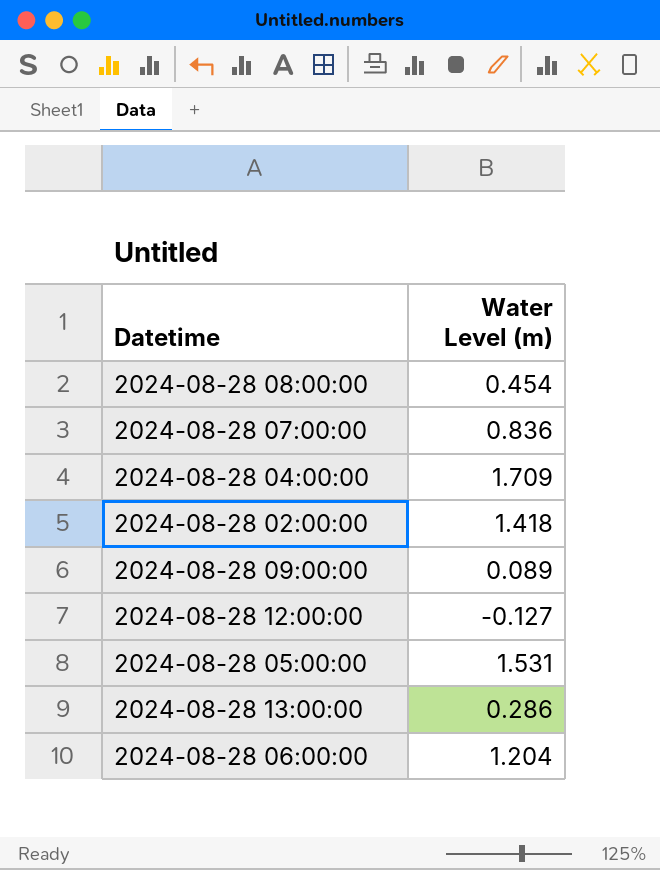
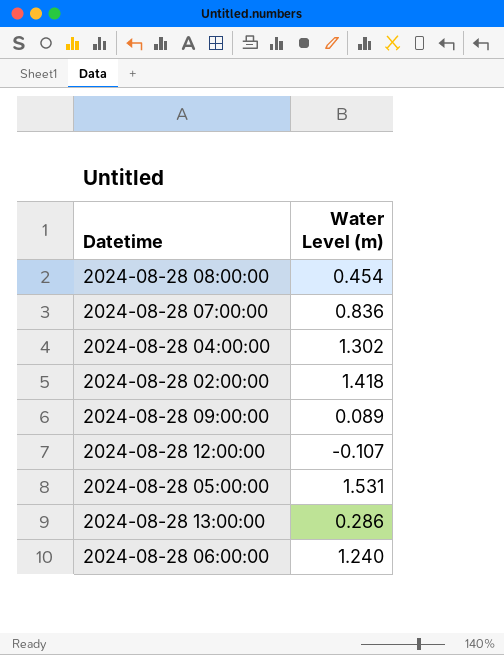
2024-08-28 04:00:00 | Water Level (m): 1.709 -> 1.302
2024-08-28 12:00:00 | Water Level (m): -0.127 -> -0.107
2024-08-28 06:00:00 | Water Level (m): 1.204 -> 1.240

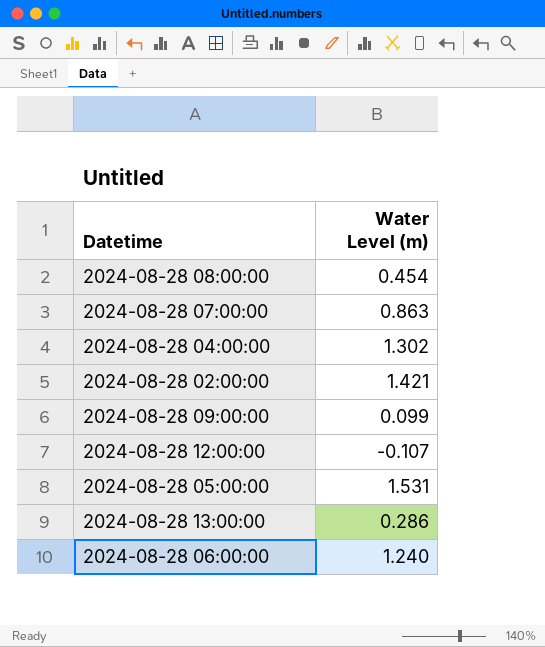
2024-08-28 07:00:00 | Water Level (m): 0.836 -> 0.863
2024-08-28 02:00:00 | Water Level (m): 1.418 -> 1.421
2024-08-28 09:00:00 | Water Level (m): 0.089 -> 0.099

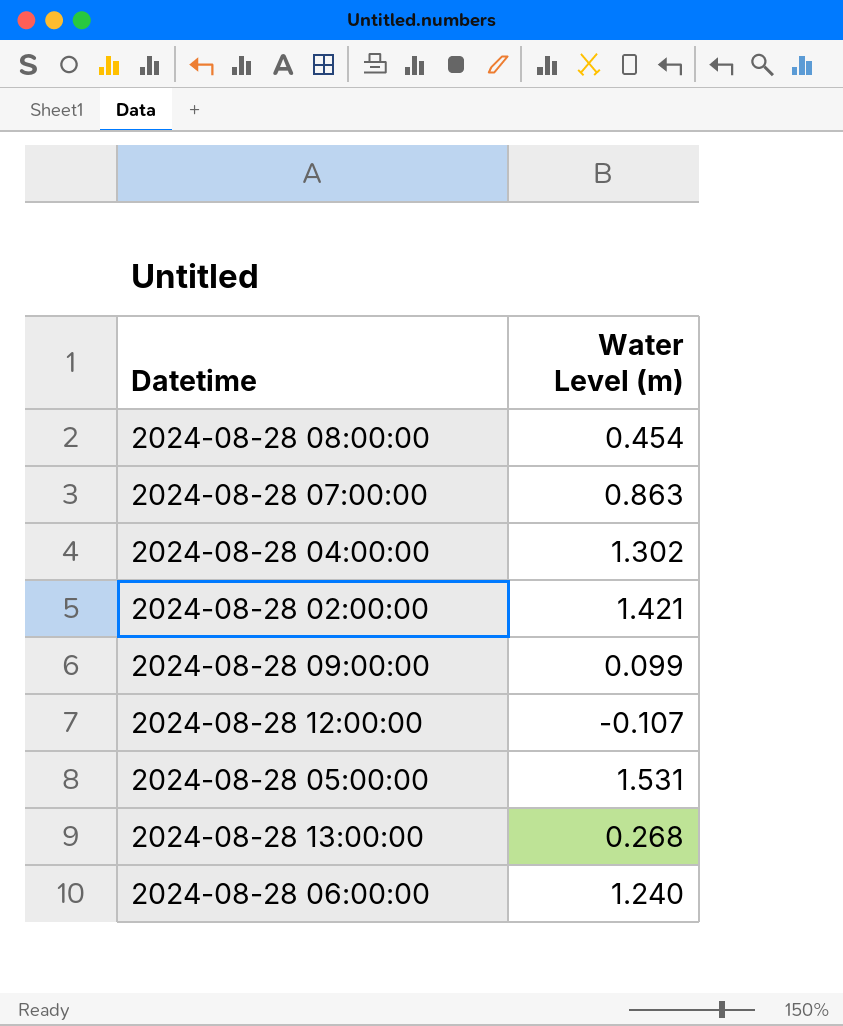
2024-08-28 13:00:00 | Water Level (m): 0.286 -> 0.268

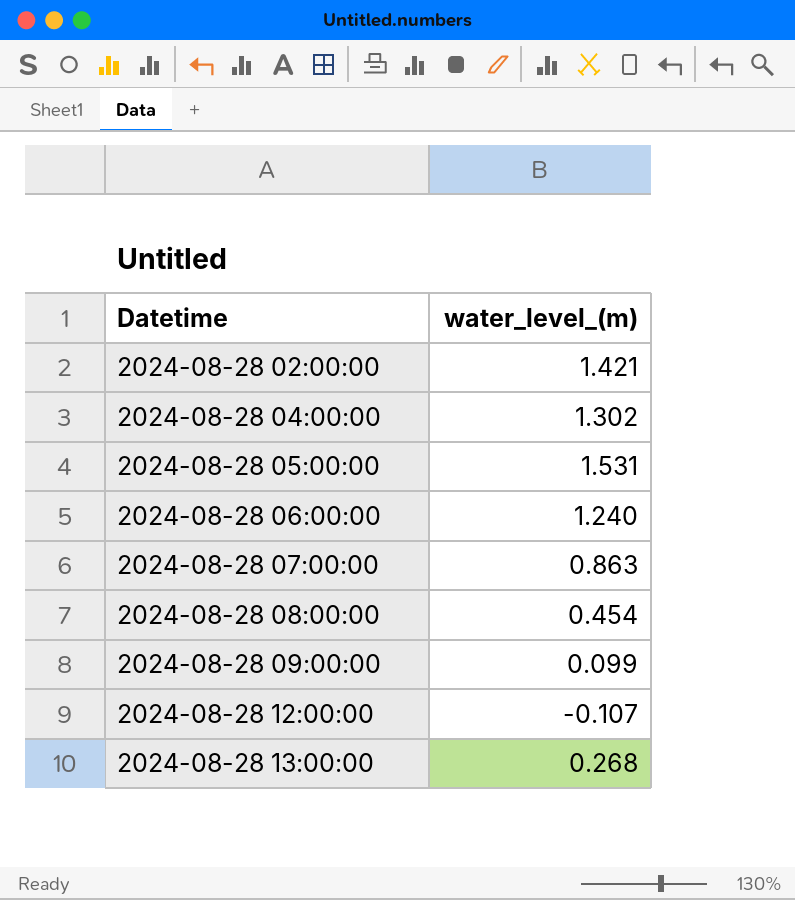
row order: none -> Datetime ascending
column name: Water Level (m) -> water_level_(m)

